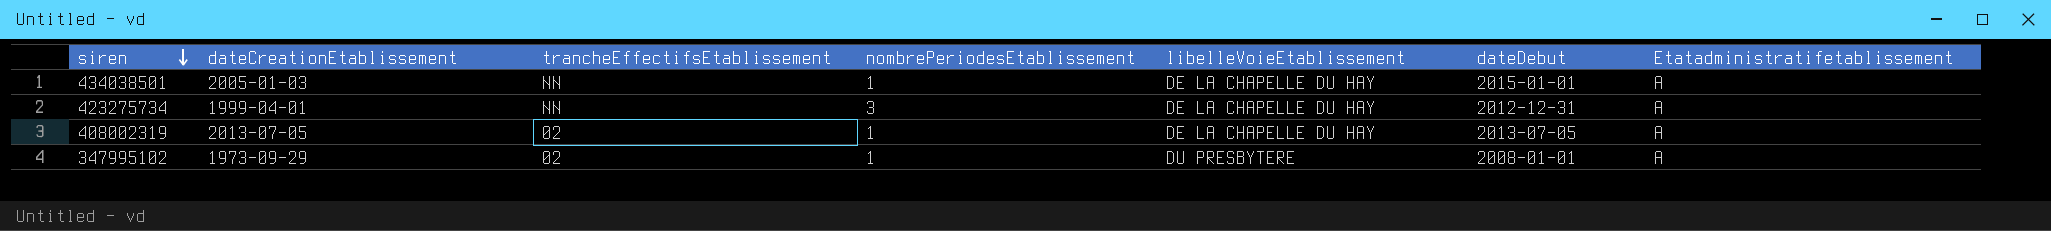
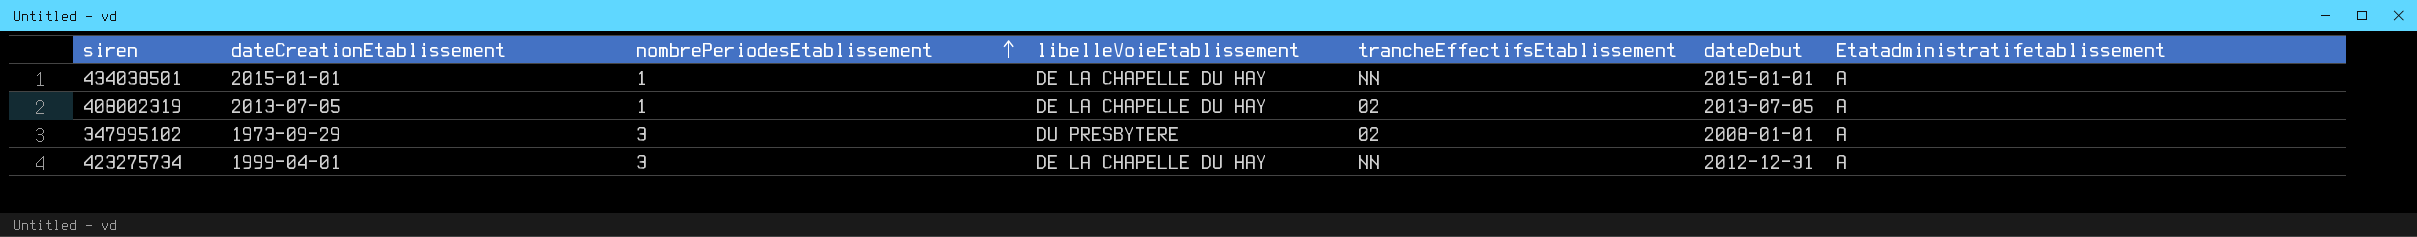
row order: siren descending -> nombrePeriodesEtablissement ascending
column trancheEffectifsEtablissement | position: 3 -> 5
434038501 | dateCreationEtablissement: 2005-01-03 -> 2015-01-01
347995102 | nombrePeriodesEtablissement: 1 -> 3

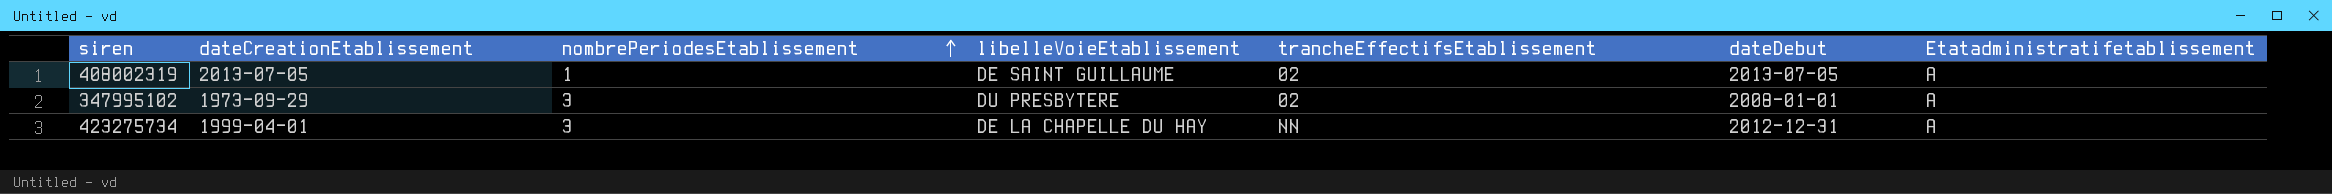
row 434038501: 2015-01-01 | 1 | DE LA CHAPELLE DU HAY | NN | 2015-01-01 | A -> none
408002319 | libelleVoieEtablissement: DE LA CHAPELLE DU HAY -> DE SAINT GUILLAUME

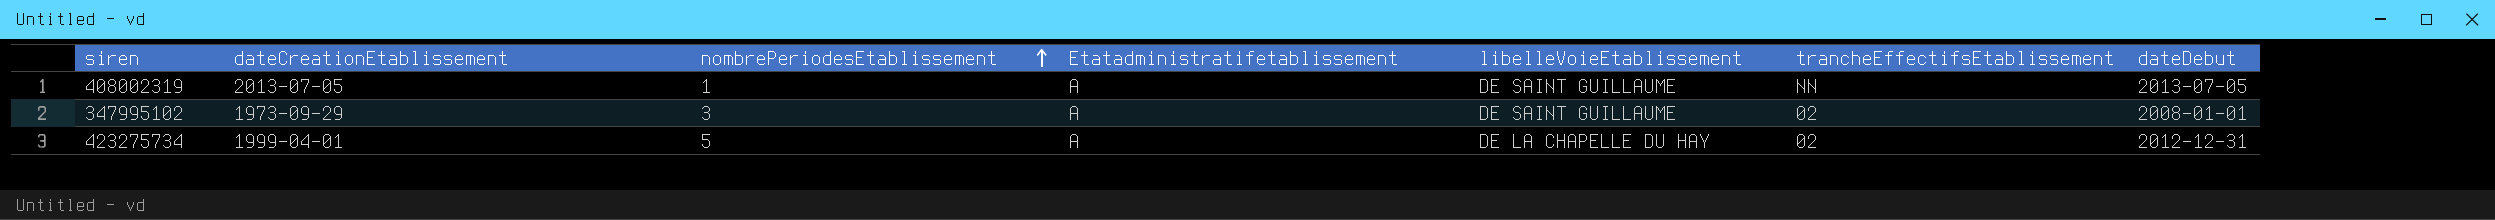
column Etatadministratifetablissement | position: 7 -> 4
408002319 | trancheEffectifsEtablissement: 02 -> NN
347995102 | libelleVoieEtablissement: DU PRESBYTERE -> DE SAINT GUILLAUME
423275734 | nombrePeriodesEtablissement: 3 -> 5
423275734 | trancheEffectifsEtablissement: NN -> 02

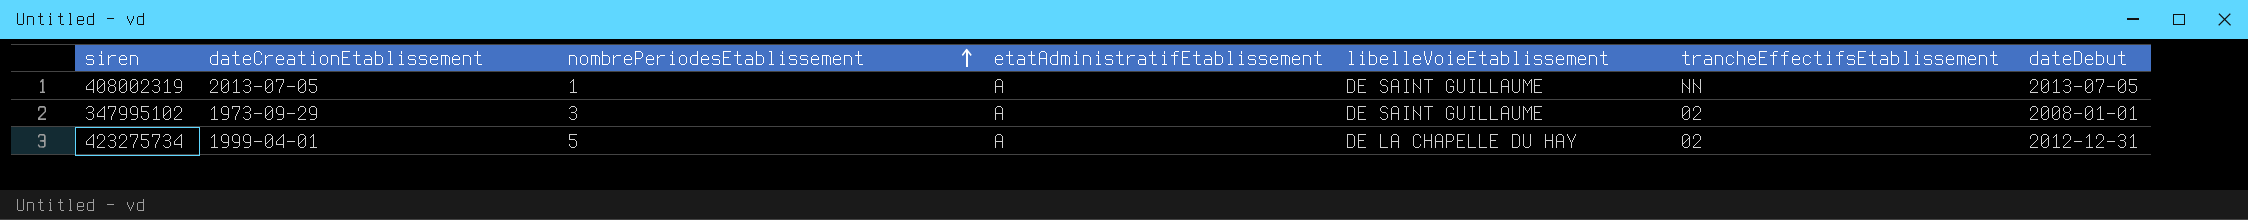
column name: Etatadministratifetablissement -> etatAdministratifEtablissement

